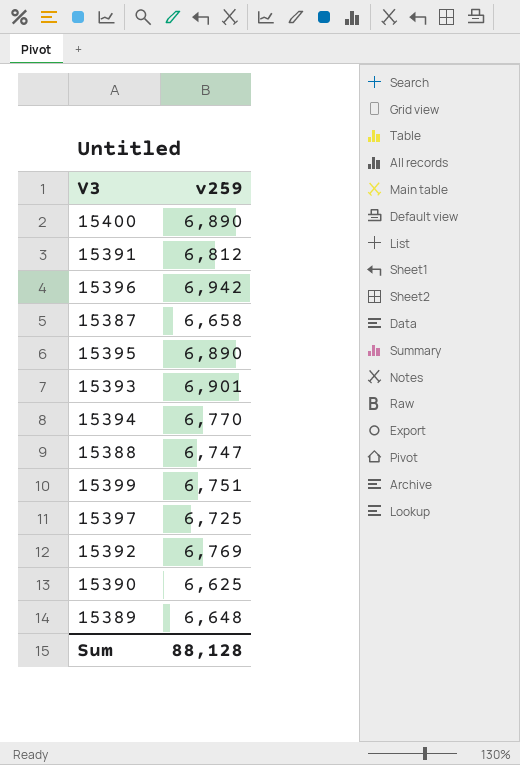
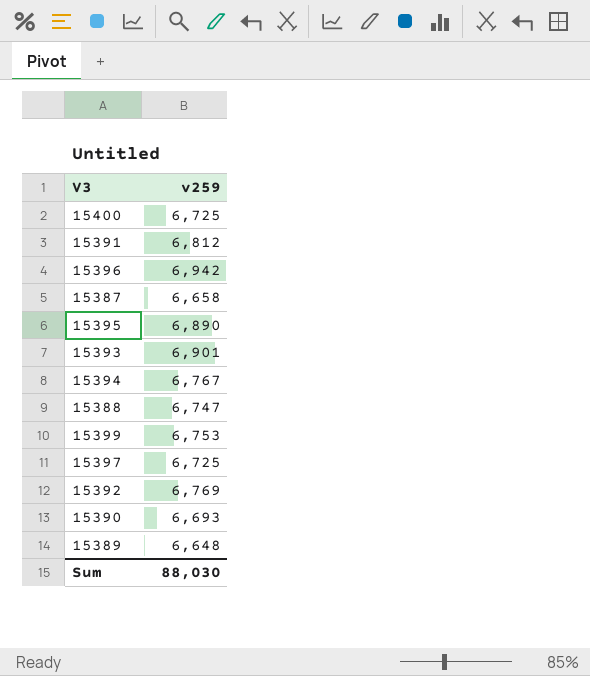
15400 | v259: 6,890 -> 6,725
15394 | v259: 6,770 -> 6,767
15399 | v259: 6,751 -> 6,753
15390 | v259: 6,625 -> 6,693
Sum | v259: 88,128 -> 88,030

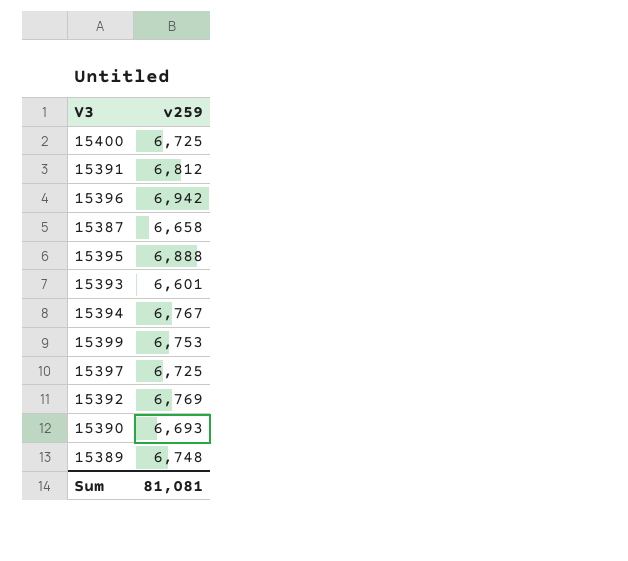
row 15388: 6,747 -> none
15395 | v259: 6,890 -> 6,888
15393 | v259: 6,901 -> 6,601
15389 | v259: 6,648 -> 6,748
Sum | v259: 88,030 -> 81,081

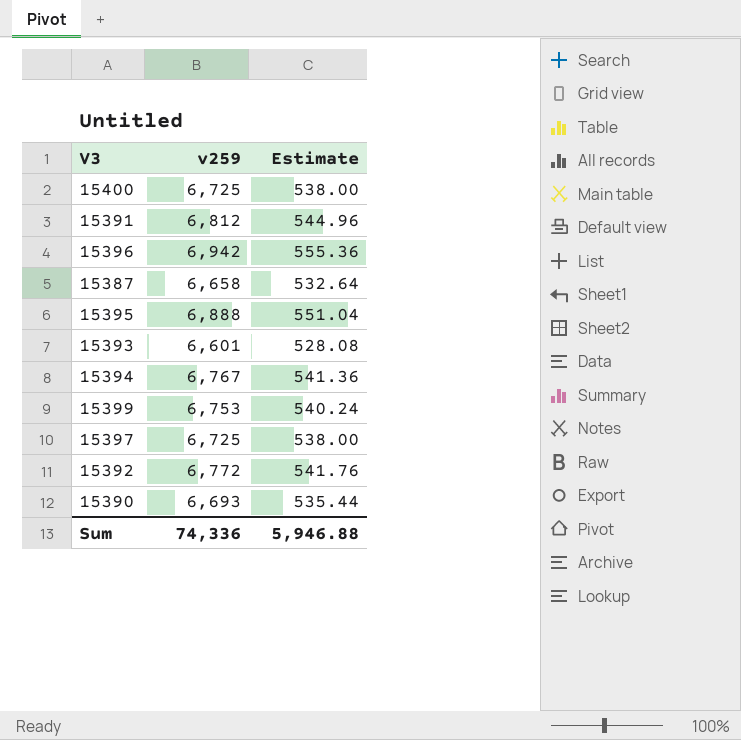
column Estimate | formula: none -> [v259] * 0.08
row 15389: 6,748 -> none
15392 | v259: 6,769 -> 6,772
Sum | v259: 81,081 -> 74,336

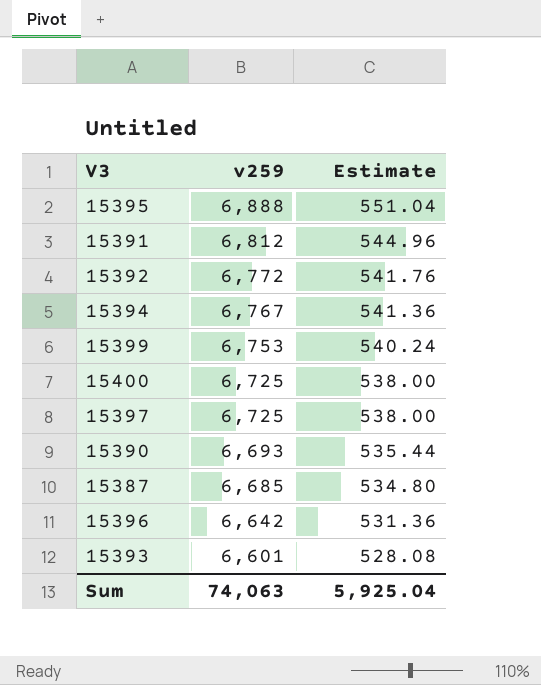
row order: none -> v259 descending
15387 | v259: 6,658 -> 6,685
15387 | Estimate: 532.64 -> 534.80
15396 | v259: 6,942 -> 6,642
15396 | Estimate: 555.36 -> 531.36
Sum | v259: 74,336 -> 74,063
Sum | Estimate: 5,946.88 -> 5,925.04

